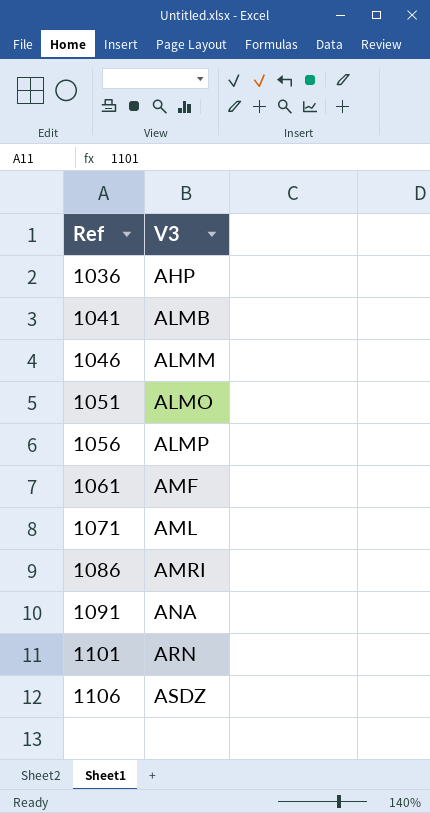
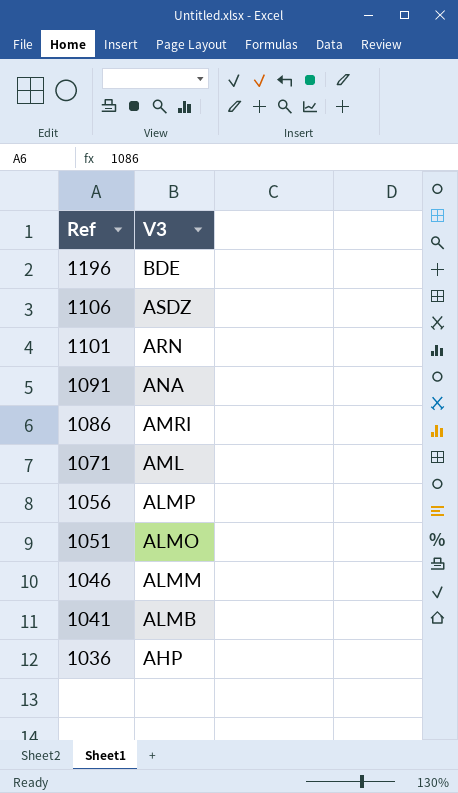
row order: Ref ascending -> Ref descending
row 1061: AMF -> none
row 1196: none -> BDE

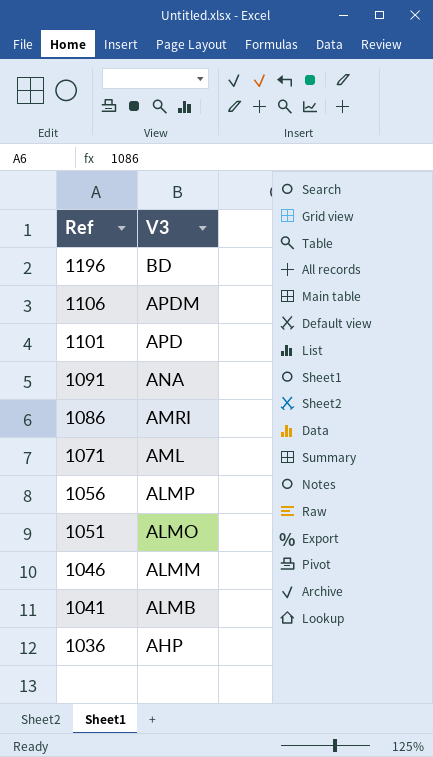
1196 | V3: BDE -> BD
1106 | V3: ASDZ -> APDM
1101 | V3: ARN -> APD

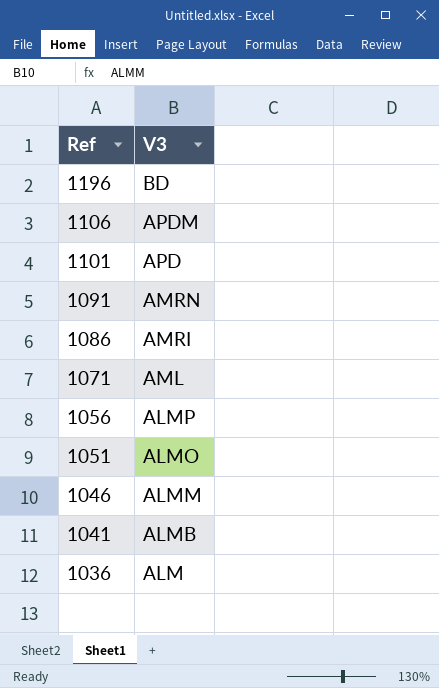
1091 | V3: ANA -> AMRN
1036 | V3: AHP -> ALM

